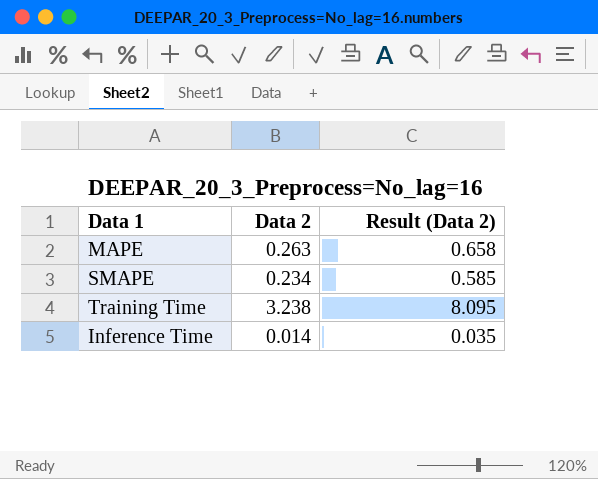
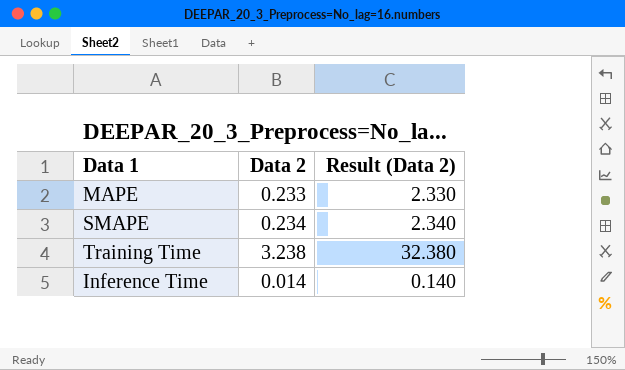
column Result (Data 2) | formula: [Data 2] * 2.5 -> [Data 2] * 10
MAPE | Data 2: 0.263 -> 0.233

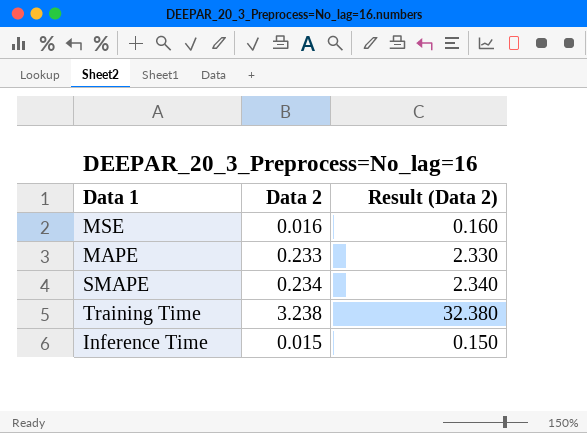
row MSE: none -> 0.016 | 0.160
Inference Time | Data 2: 0.014 -> 0.015
Inference Time | Result (Data 2): 0.140 -> 0.150

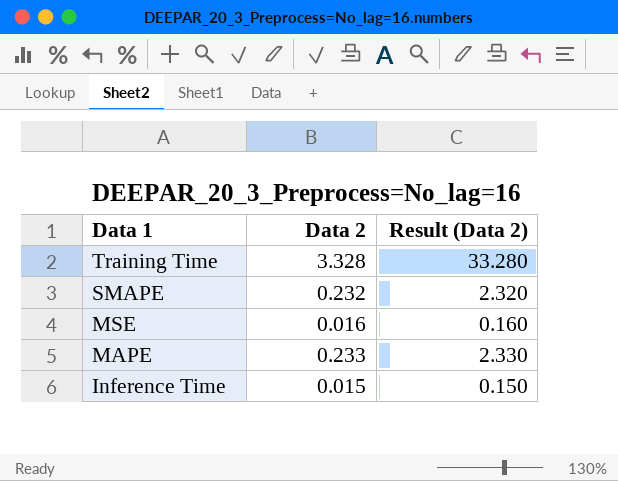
row order: none -> Data 1 descending
Training Time | Data 2: 3.238 -> 3.328
Training Time | Result (Data 2): 32.380 -> 33.280
SMAPE | Data 2: 0.234 -> 0.232
SMAPE | Result (Data 2): 2.340 -> 2.320

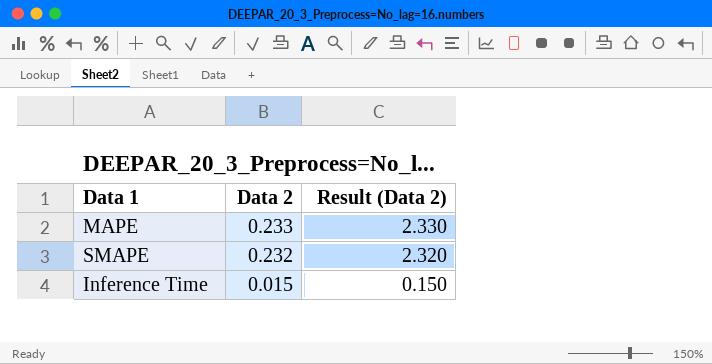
row order: Data 1 descending -> Data 2 descending
row Training Time: 3.328 | 33.280 -> none
row MSE: 0.016 | 0.160 -> none

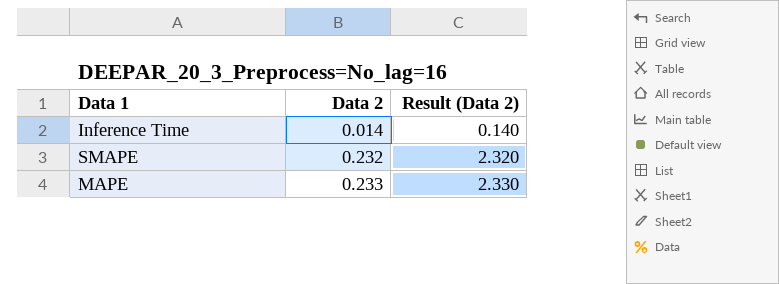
row order: Data 2 descending -> Data 2 ascending
Inference Time | Data 2: 0.015 -> 0.014
Inference Time | Result (Data 2): 0.150 -> 0.140

